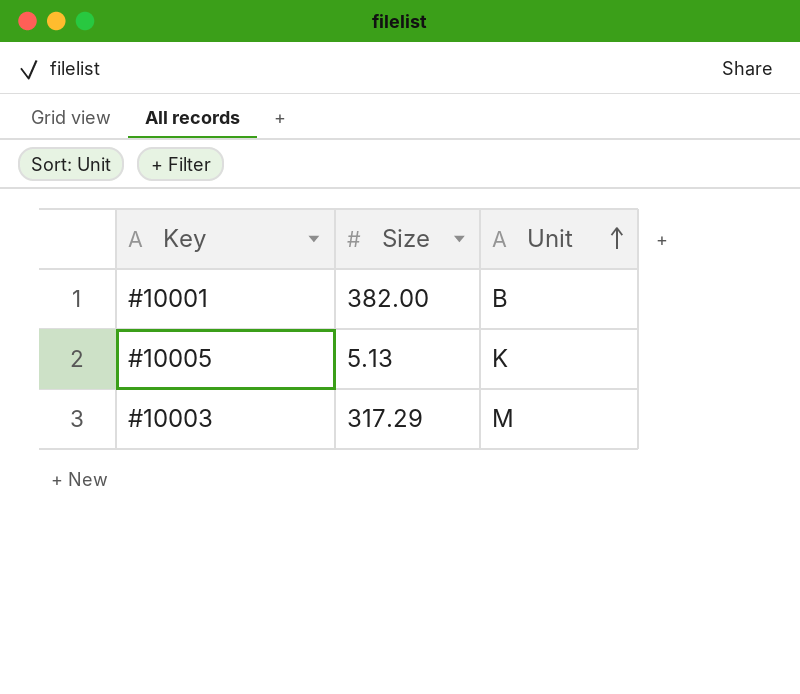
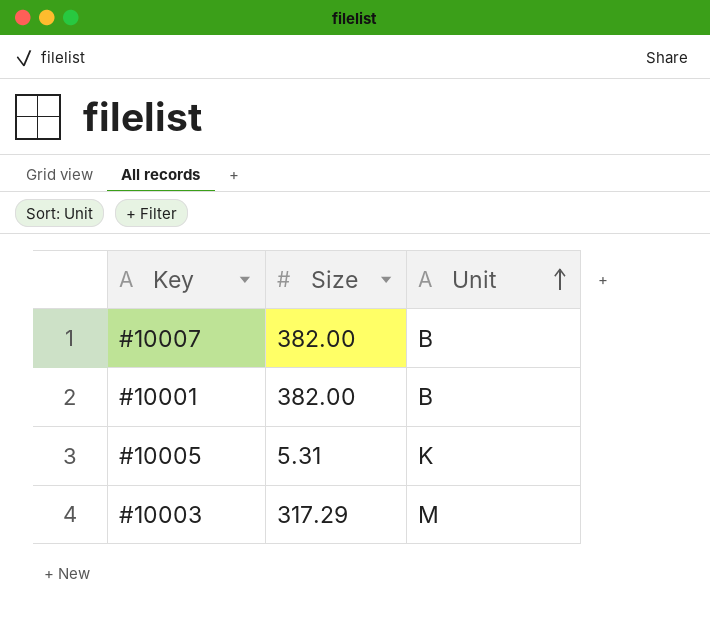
row #10007: none -> 382.00 | B
#10005 | Size: 5.13 -> 5.31

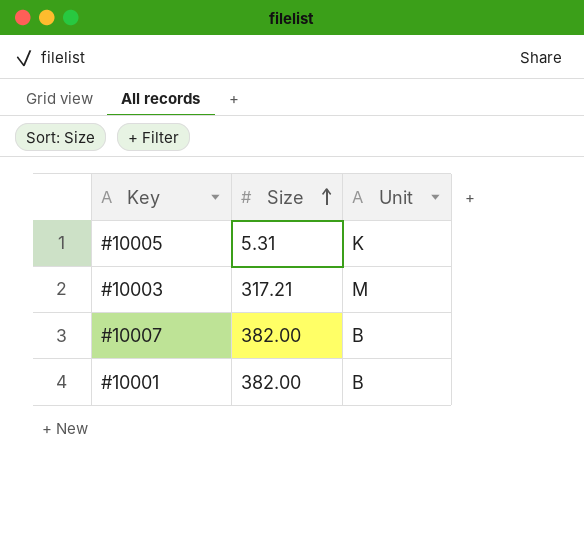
row order: Unit ascending -> Size ascending
#10003 | Size: 317.29 -> 317.21

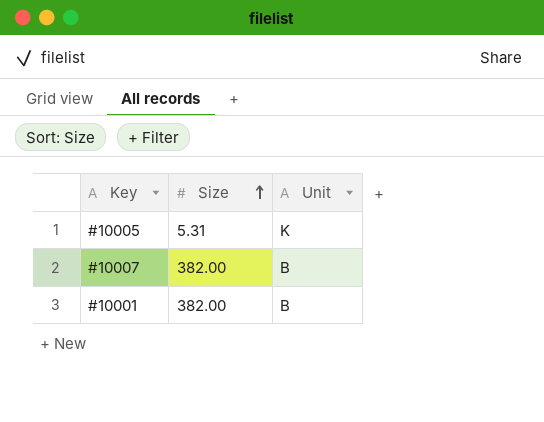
row #10003: 317.21 | M -> none

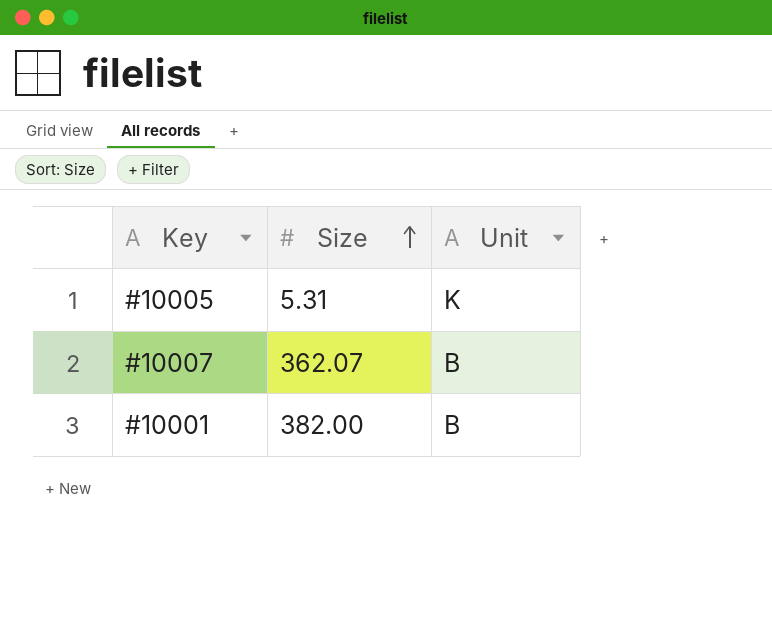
#10007 | Size: 382.00 -> 362.07

